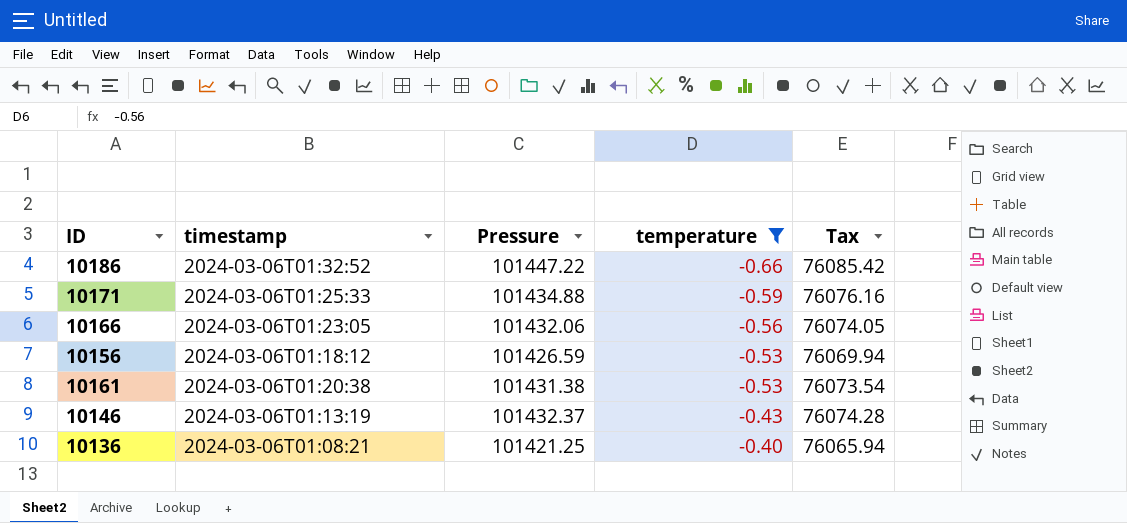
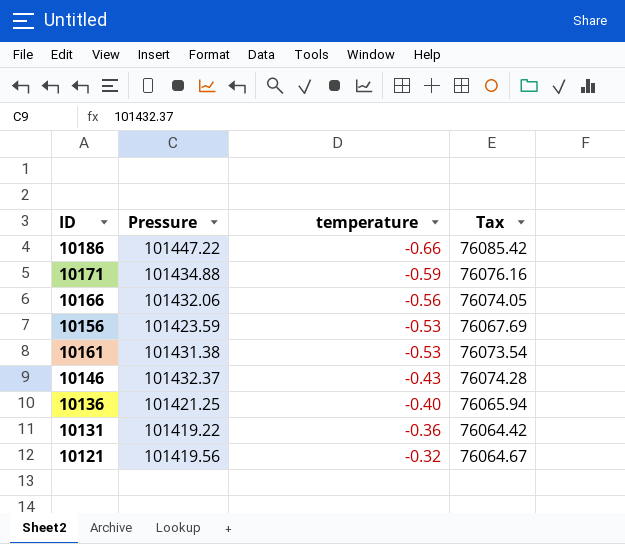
filter: temperature <= -0.40 -> none
column timestamp | position: 2 -> none
10156 | Pressure: 101426.59 -> 101423.59
10156 | Tax: 76069.94 -> 76067.69

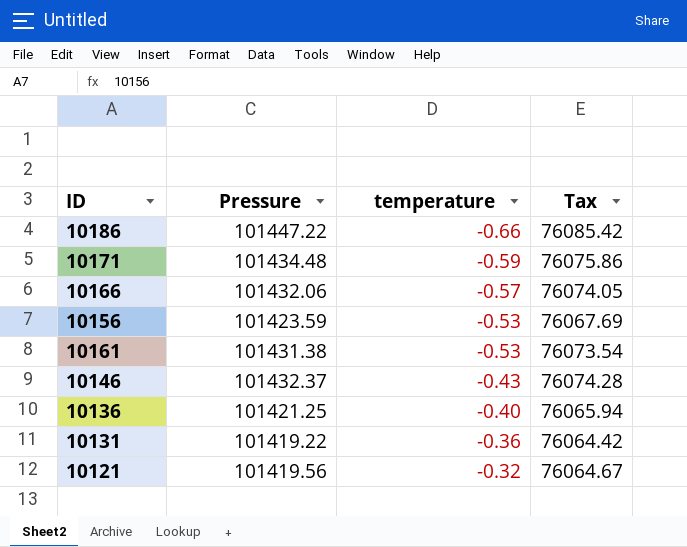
10171 | Pressure: 101434.88 -> 101434.48
10171 | Tax: 76076.16 -> 76075.86
10166 | temperature: -0.56 -> -0.57

